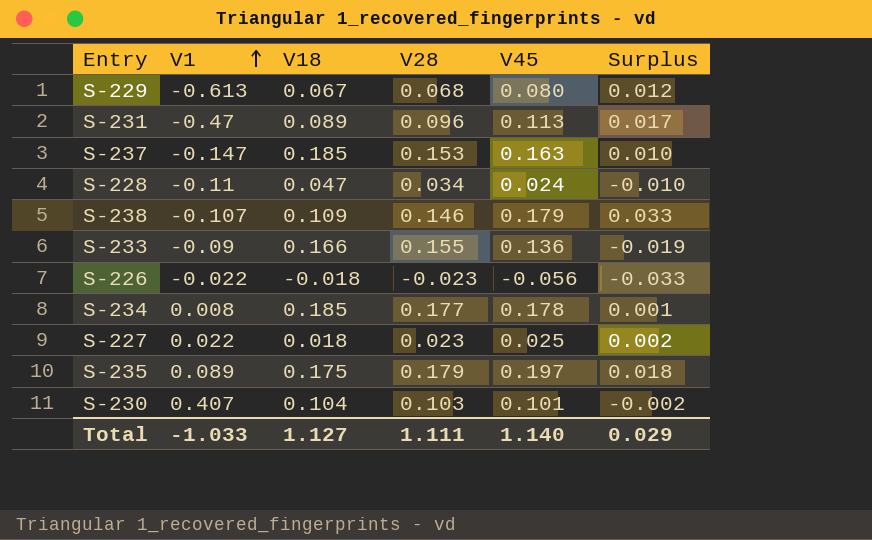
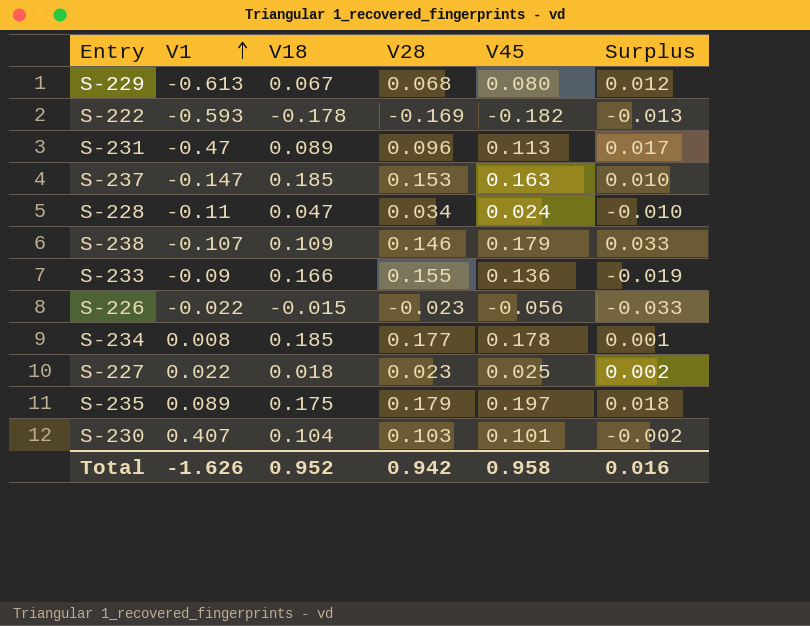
row S-222: none -> -0.593 | -0.178 | -0.169 | -0.182 | -0.013
S-226 | V18: -0.018 -> -0.015
Total | V1: -1.033 -> -1.626
Total | V18: 1.127 -> 0.952
Total | V28: 1.111 -> 0.942
Total | V45: 1.140 -> 0.958
Total | Surplus: 0.029 -> 0.016

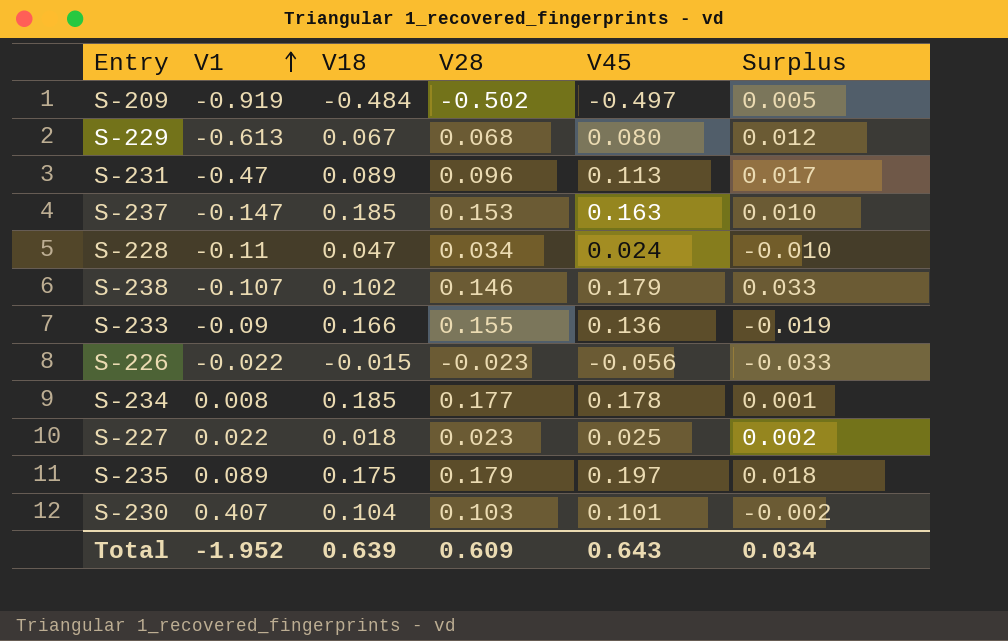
row S-222: -0.593 | -0.178 | -0.169 | -0.182 | -0.013 -> none
row S-209: none -> -0.919 | -0.484 | -0.502 | -0.497 | 0.005
S-238 | V18: 0.109 -> 0.102
Total | V1: -1.626 -> -1.952
Total | V18: 0.952 -> 0.639
Total | V28: 0.942 -> 0.609
Total | V45: 0.958 -> 0.643
Total | Surplus: 0.016 -> 0.034

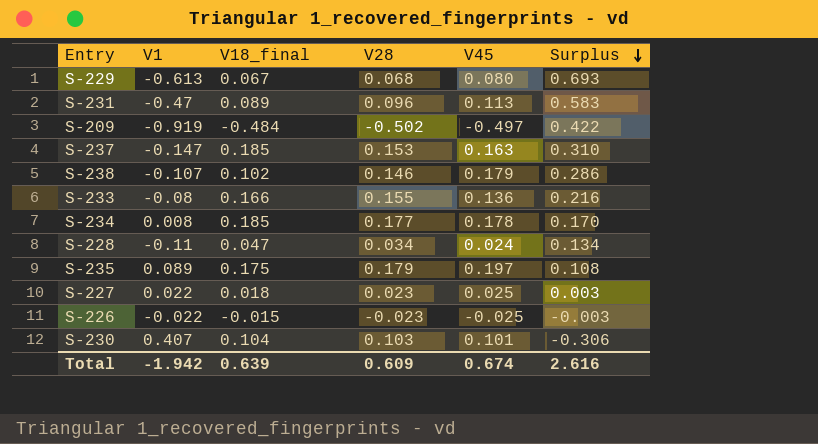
row order: V1 ascending -> Surplus descending
column name: V18 -> V18_final
column Surplus | formula: [V45] - [V28] -> [V45] - [V1]
S-233 | V1: -0.09 -> -0.08
S-226 | V45: -0.056 -> -0.025
Total | V1: -1.952 -> -1.942
Total | V45: 0.643 -> 0.674
Total | Surplus: 0.034 -> 2.616

